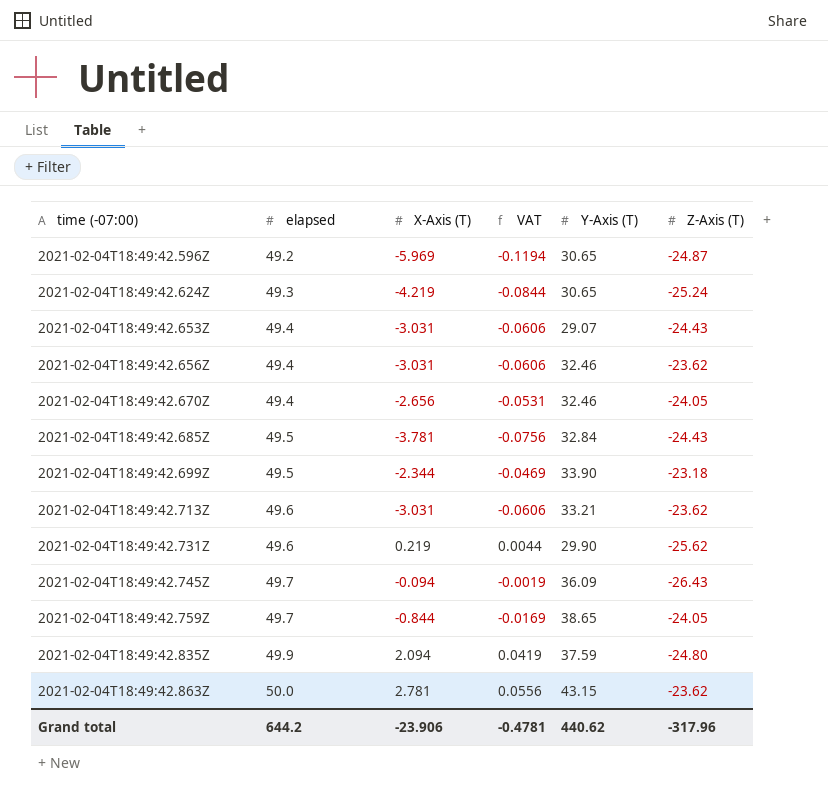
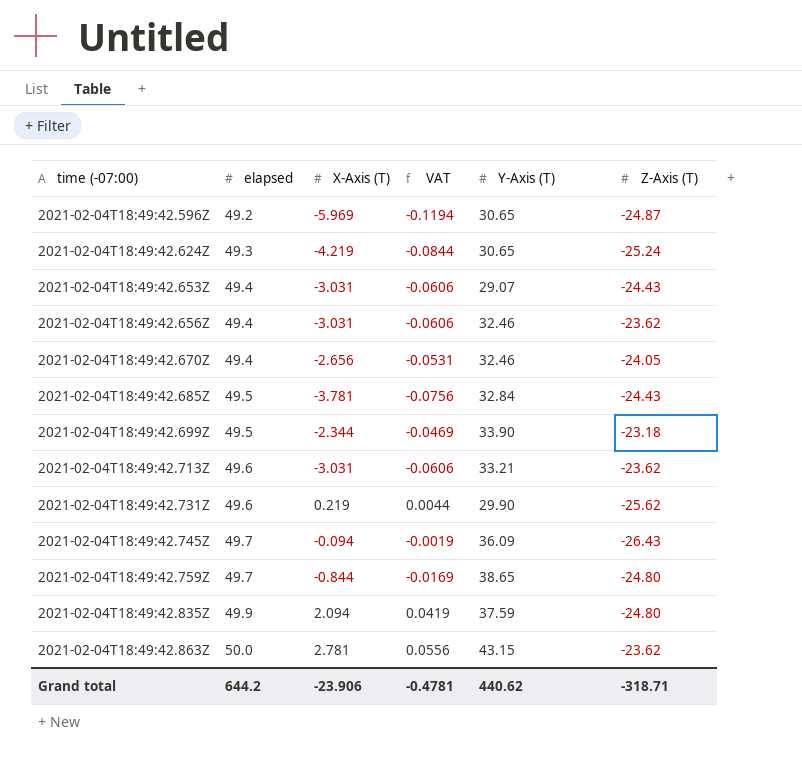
2021-02-04T18:49:42.759Z | Z-Axis (T): -24.05 -> -24.80
Grand total | Z-Axis (T): -317.96 -> -318.71

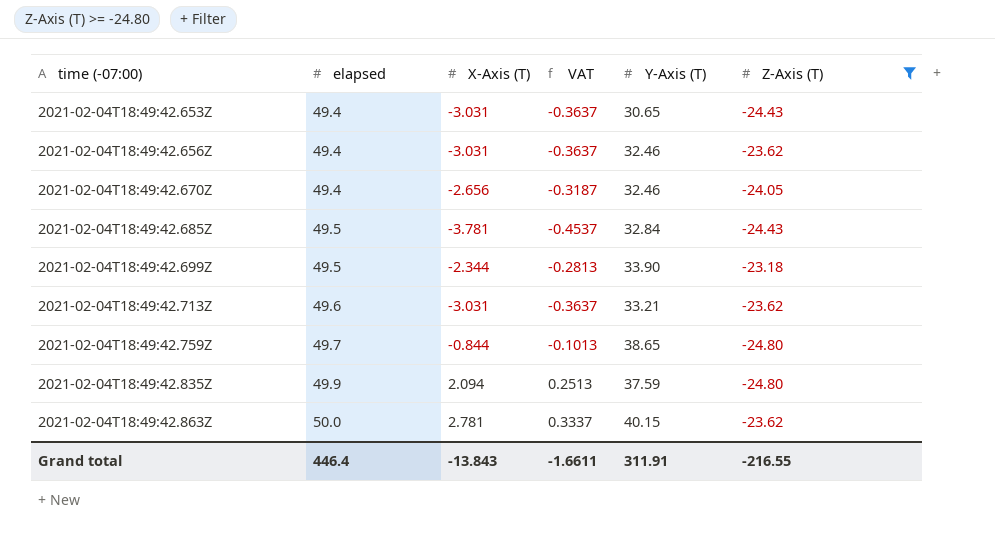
filter: none -> Z-Axis (T) >= -24.80
column VAT | formula: [X-Axis (T)] * 0.02 -> [X-Axis (T)] * 0.12
2021-02-04T18:49:42.653Z | Y-Axis (T): 29.07 -> 30.65
2021-02-04T18:49:42.863Z | Y-Axis (T): 43.15 -> 40.15
Grand total | elapsed: 644.2 -> 446.4
Grand total | X-Axis (T): -23.906 -> -13.843
Grand total | VAT: -0.4781 -> -1.6611
Grand total | Y-Axis (T): 440.62 -> 311.91
Grand total | Z-Axis (T): -318.71 -> -216.55

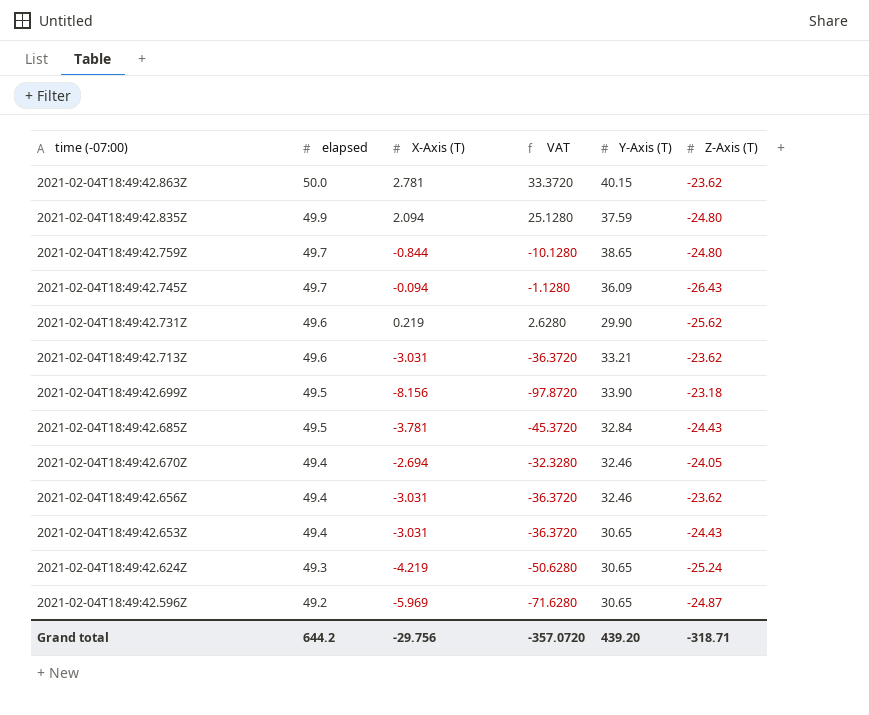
filter: Z-Axis (T) >= -24.80 -> none
row order: time (-07:00) ascending -> time (-07:00) descending
column VAT | formula: [X-Axis (T)] * 0.12 -> [X-Axis (T)] * 12
2021-02-04T18:49:42.699Z | X-Axis (T): -2.344 -> -8.156
2021-02-04T18:49:42.670Z | X-Axis (T): -2.656 -> -2.694
Grand total | elapsed: 446.4 -> 644.2
Grand total | X-Axis (T): -13.843 -> -29.756
Grand total | VAT: -1.6611 -> -357.0720
Grand total | Y-Axis (T): 311.91 -> 439.20
Grand total | Z-Axis (T): -216.55 -> -318.71

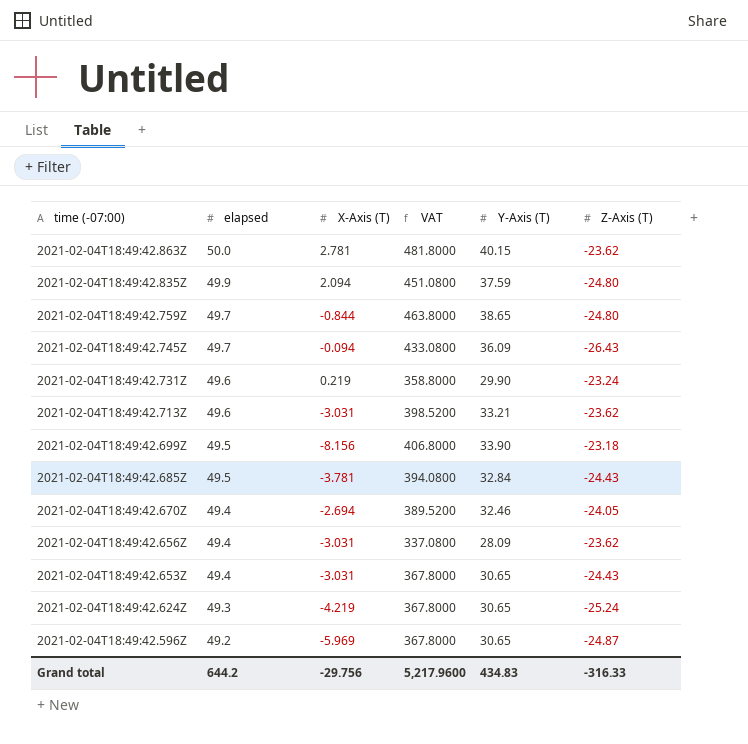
column VAT | formula: [X-Axis (T)] * 12 -> [Y-Axis (T)] * 12
2021-02-04T18:49:42.731Z | Z-Axis (T): -25.62 -> -23.24
2021-02-04T18:49:42.656Z | Y-Axis (T): 32.46 -> 28.09
Grand total | VAT: -357.0720 -> 5,217.9600
Grand total | Y-Axis (T): 439.20 -> 434.83
Grand total | Z-Axis (T): -318.71 -> -316.33

